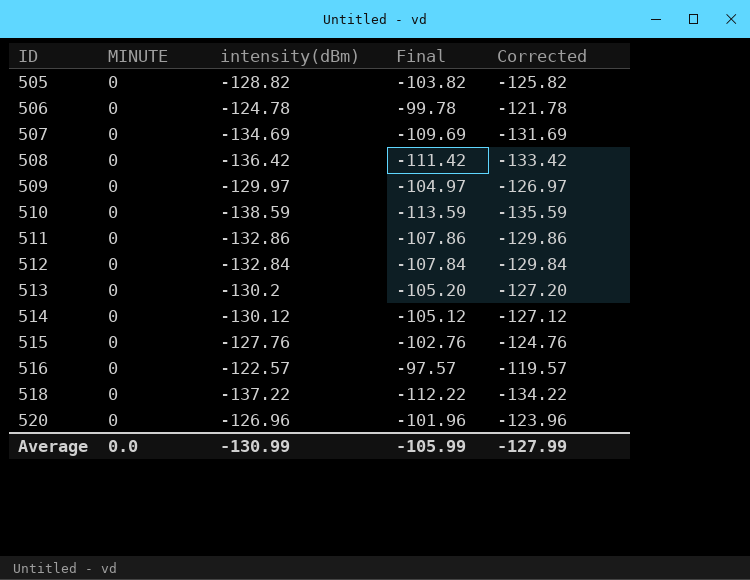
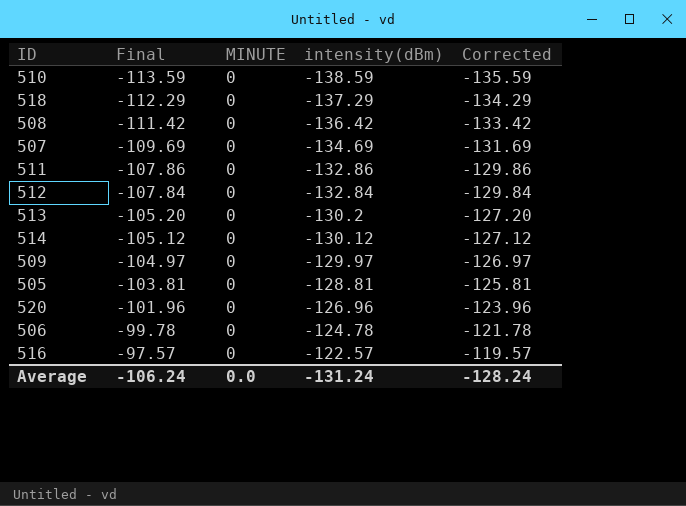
row order: ID ascending -> Final ascending
column Final | position: 4 -> 2
row 515: 0 | -127.76 | -102.76 | -124.76 -> none
518 | Final: -112.22 -> -112.29
518 | intensity(dBm): -137.22 -> -137.29
518 | Corrected: -134.22 -> -134.29
505 | Final: -103.82 -> -103.81
505 | intensity(dBm): -128.82 -> -128.81
505 | Corrected: -125.82 -> -125.81
Average | Final: -105.99 -> -106.24
Average | intensity(dBm): -130.99 -> -131.24
Average | Corrected: -127.99 -> -128.24

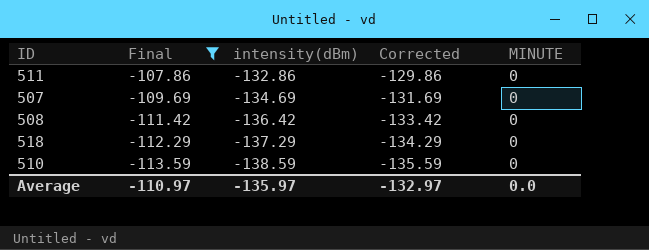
filter: none -> Final <= -107.86
row order: Final ascending -> Final descending
column MINUTE | position: 3 -> 5
Average | Final: -106.24 -> -110.97
Average | intensity(dBm): -131.24 -> -135.97
Average | Corrected: -128.24 -> -132.97

